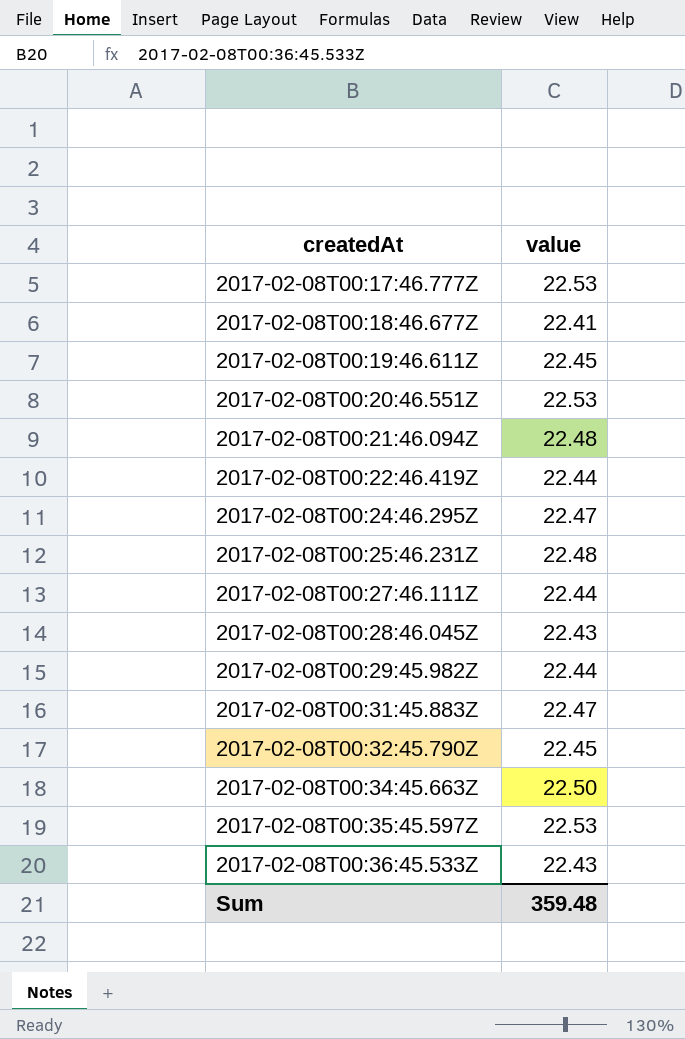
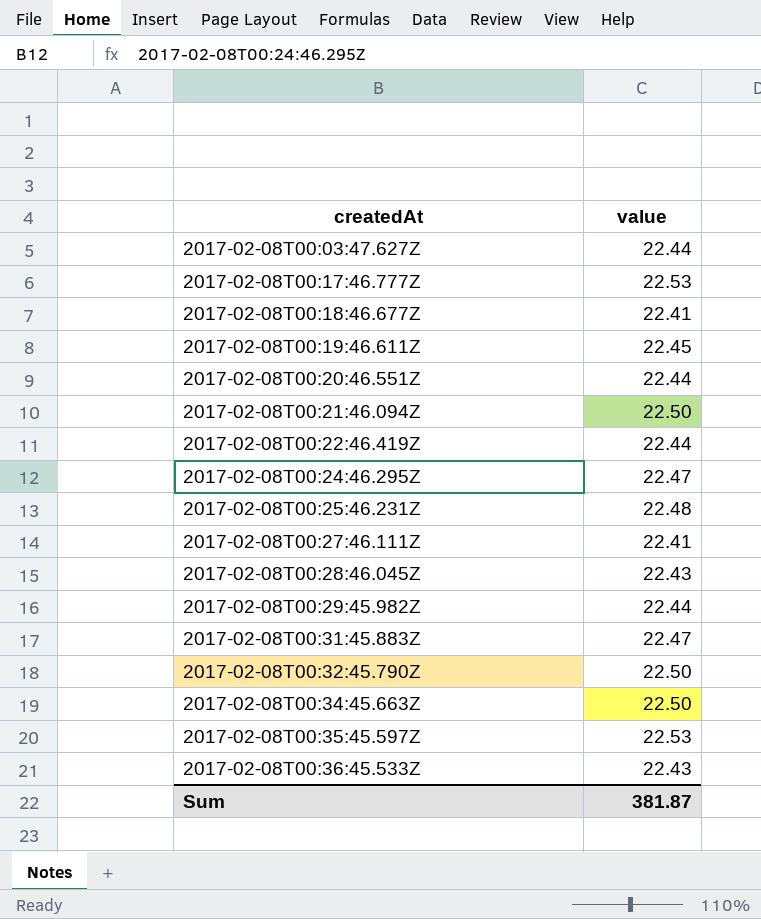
row 2017-02-08T00:03:47.627Z: none -> 22.44
2017-02-08T00:20:46.551Z | value: 22.53 -> 22.44
2017-02-08T00:21:46.094Z | value: 22.48 -> 22.50
2017-02-08T00:27:46.111Z | value: 22.44 -> 22.41
2017-02-08T00:32:45.790Z | value: 22.45 -> 22.50
Sum | value: 359.48 -> 381.87

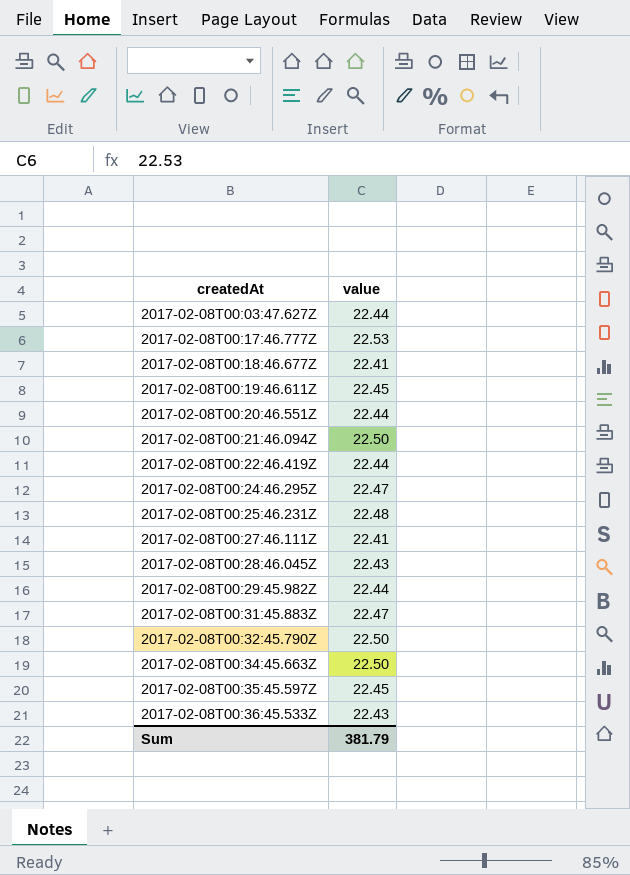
2017-02-08T00:35:45.597Z | value: 22.53 -> 22.45
Sum | value: 381.87 -> 381.79

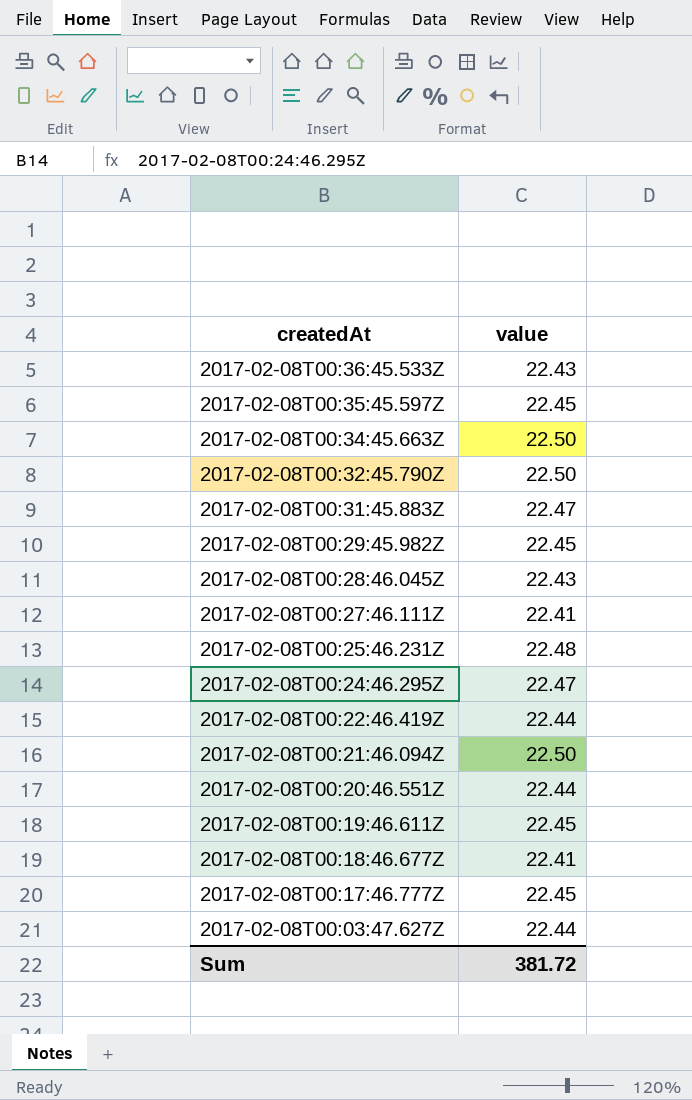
row order: createdAt ascending -> createdAt descending
2017-02-08T00:29:45.982Z | value: 22.44 -> 22.45
2017-02-08T00:17:46.777Z | value: 22.53 -> 22.45
Sum | value: 381.79 -> 381.72

